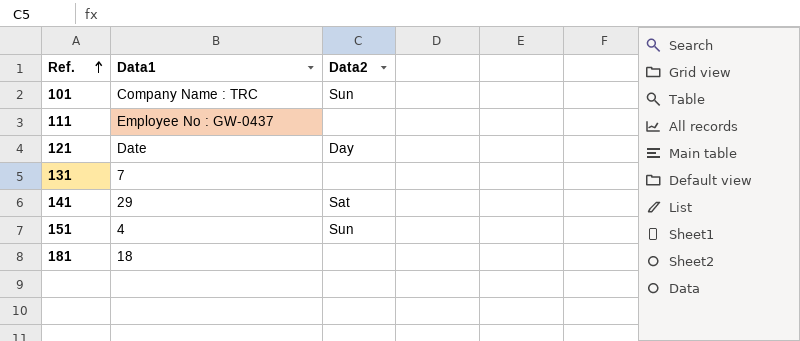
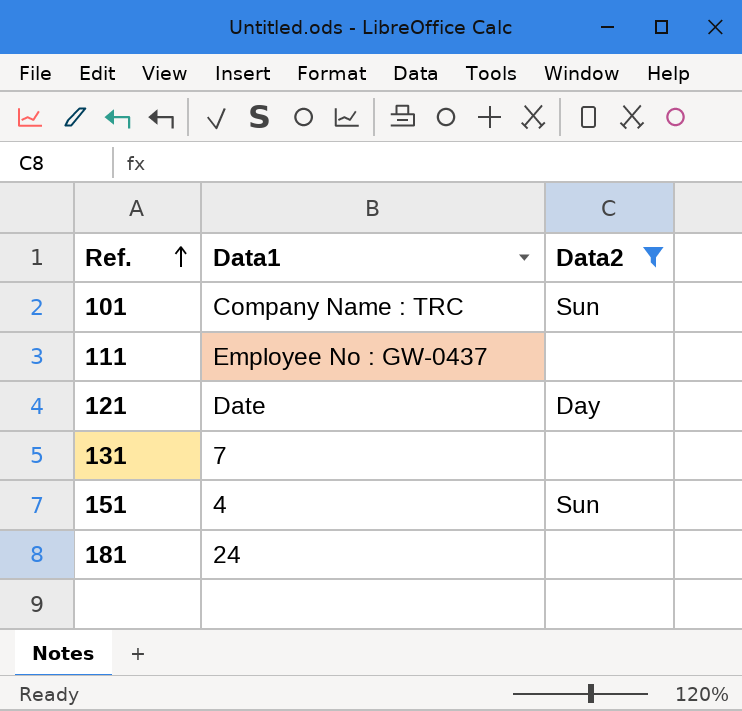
filter: none -> Data2 != Sat
181 | Data1: 18 -> 24

